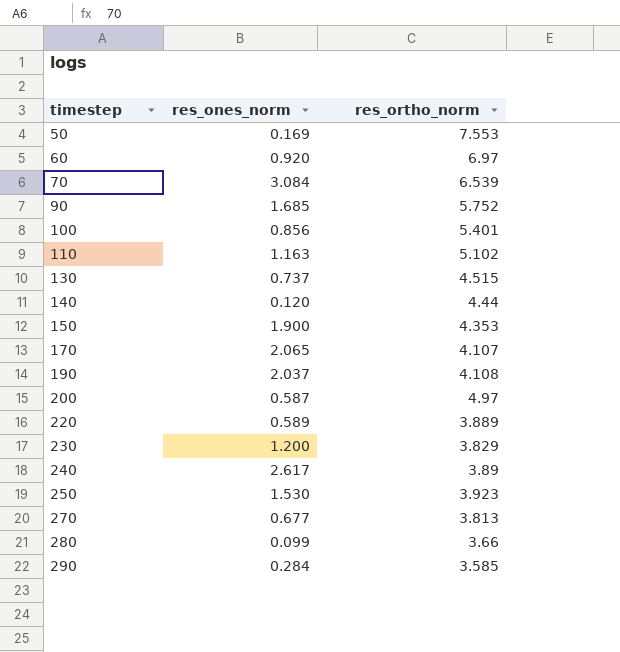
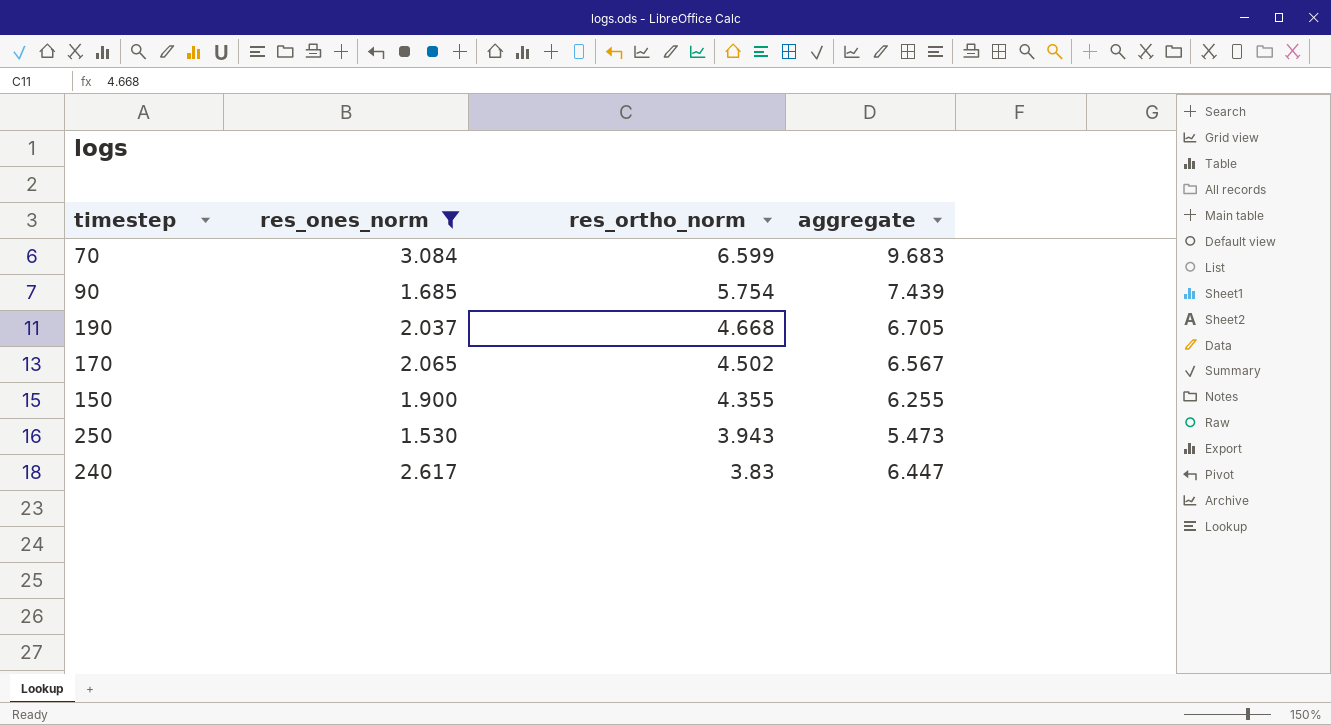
filter: none -> res_ones_norm >= 1.530
row order: timestep ascending -> res_ortho_norm descending
column aggregate | formula: none -> [res_ones_norm] + [res_ortho_norm]
70 | res_ortho_norm: 6.539 -> 6.599
90 | res_ortho_norm: 5.752 -> 5.754
190 | res_ortho_norm: 4.108 -> 4.668
170 | res_ortho_norm: 4.107 -> 4.502
150 | res_ortho_norm: 4.353 -> 4.355
250 | res_ortho_norm: 3.923 -> 3.943
240 | res_ortho_norm: 3.89 -> 3.83

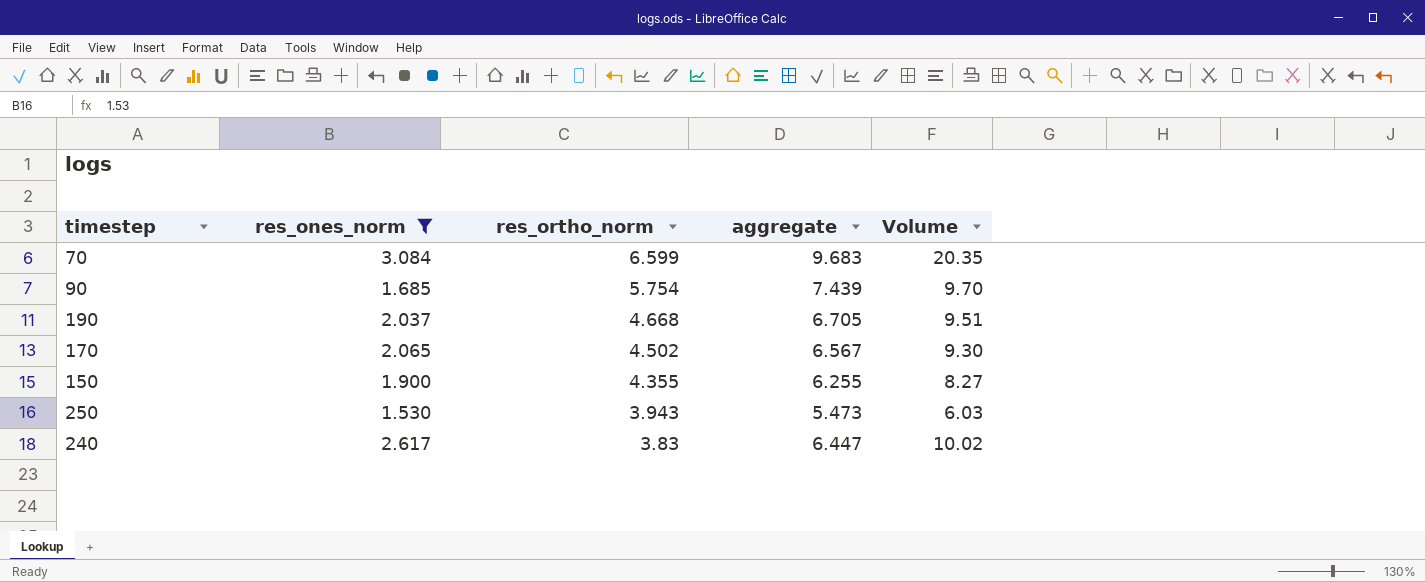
column Volume | formula: none -> [res_ones_norm] * [res_ortho_norm]

